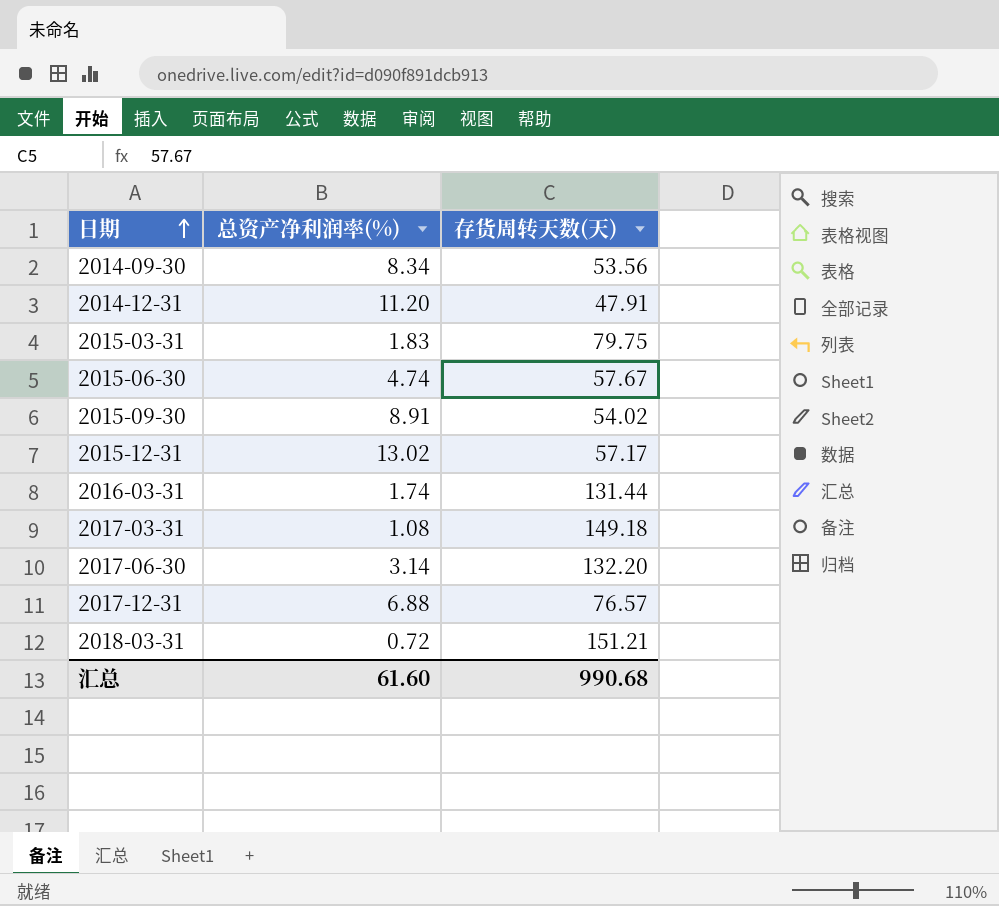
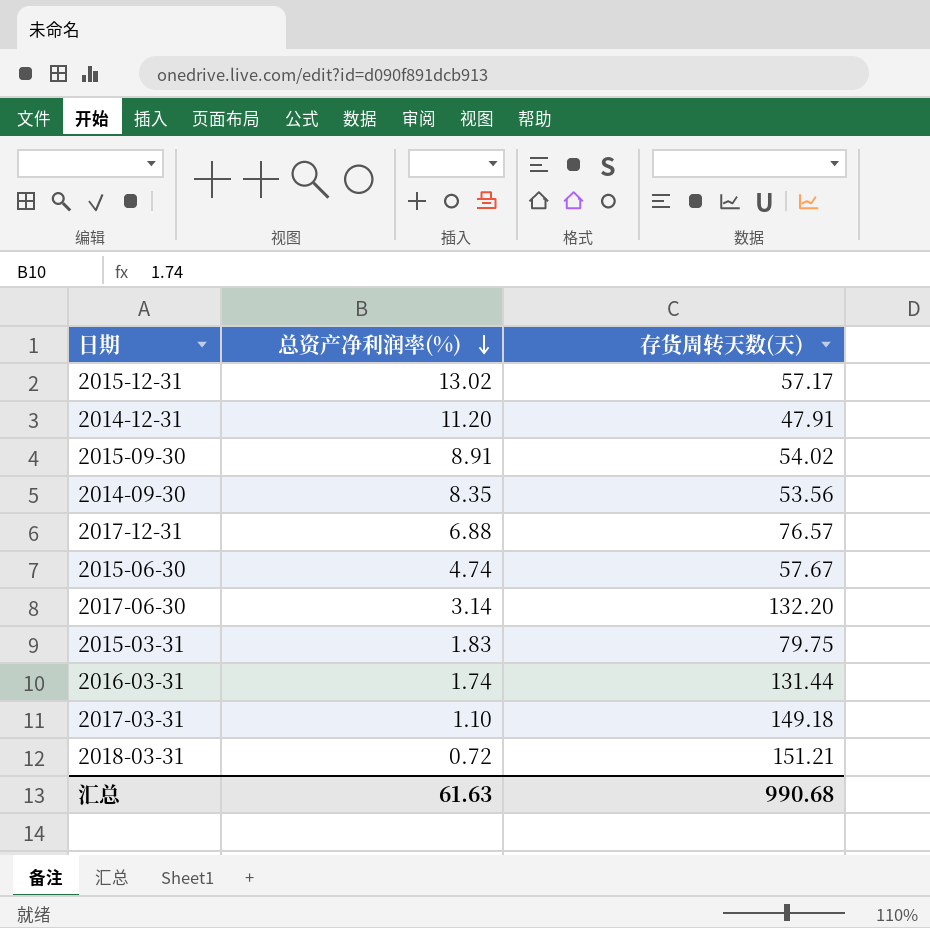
row order: 日期 ascending -> 总资产净利润率(%) descending
2014-09-30 | 总资产净利润率(%): 8.34 -> 8.35
2017-03-31 | 总资产净利润率(%): 1.08 -> 1.10
汇总 | 总资产净利润率(%): 61.60 -> 61.63

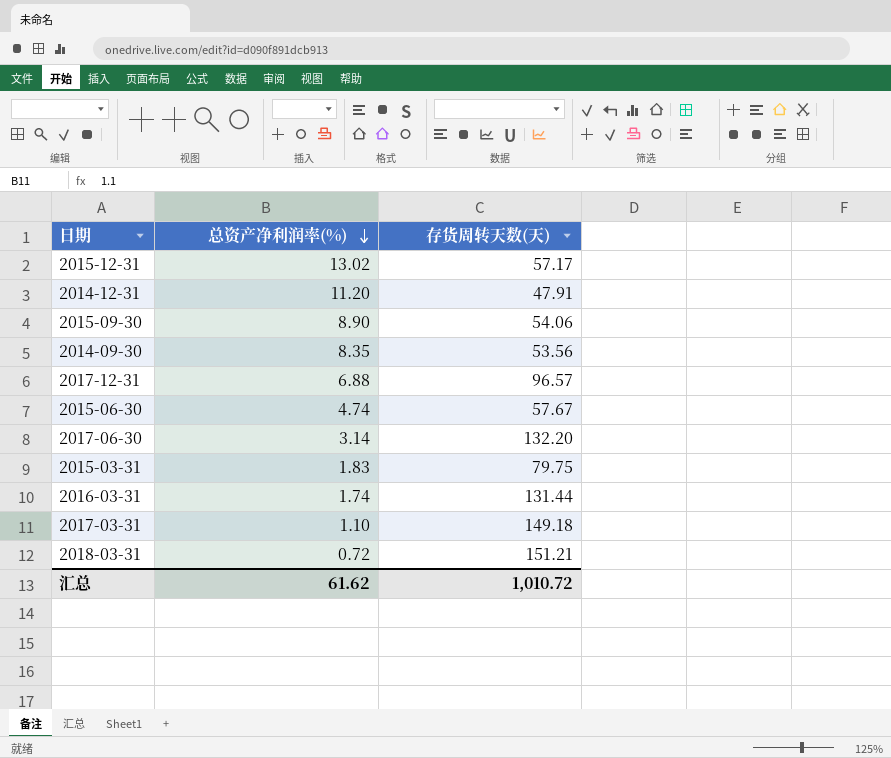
2015-09-30 | 总资产净利润率(%): 8.91 -> 8.90
2015-09-30 | 存货周转天数(天): 54.02 -> 54.06
2017-12-31 | 存货周转天数(天): 76.57 -> 96.57
汇总 | 总资产净利润率(%): 61.63 -> 61.62
汇总 | 存货周转天数(天): 990.68 -> 1,010.72

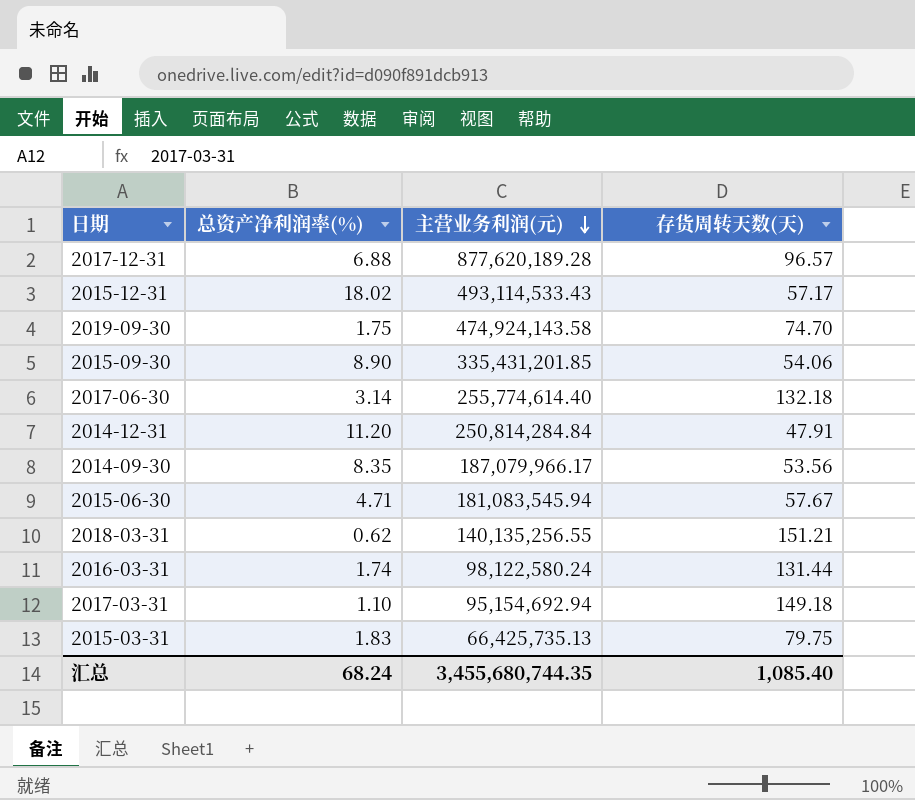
row order: 总资产净利润率(%) descending -> 主营业务利润(元) descending
column 主营业务利润(元) | position: none -> 3
2015-12-31 | 总资产净利润率(%): 13.02 -> 18.02
row 2019-09-30: none -> 1.75 | 474,924,143.58 | 74.70
2017-06-30 | 存货周转天数(天): 132.20 -> 132.18
2015-06-30 | 总资产净利润率(%): 4.74 -> 4.71
2018-03-31 | 总资产净利润率(%): 0.72 -> 0.62
汇总 | 总资产净利润率(%): 61.62 -> 68.24
汇总 | 存货周转天数(天): 1,010.72 -> 1,085.40

